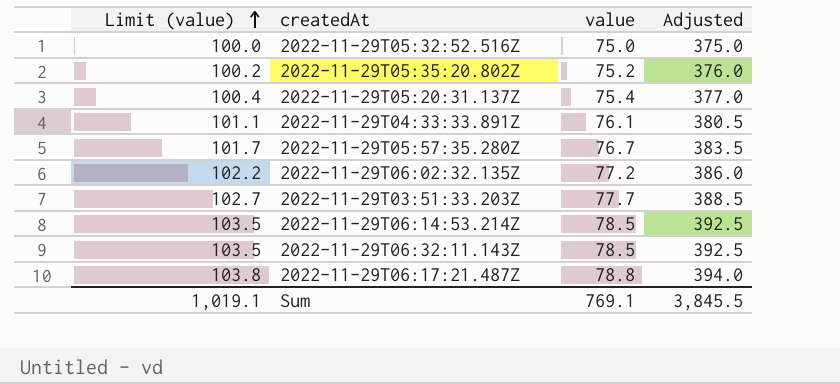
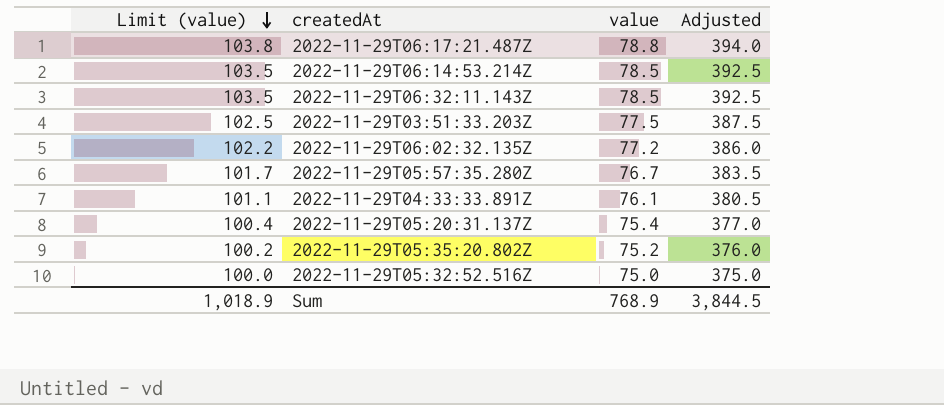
row order: Limit (value) ascending -> Limit (value) descending
2022-11-29T03:51:33.203Z | Limit (value): 102.7 -> 102.5
2022-11-29T03:51:33.203Z | value: 77.7 -> 77.5
2022-11-29T03:51:33.203Z | Adjusted: 388.5 -> 387.5
Sum | Limit (value): 1,019.1 -> 1,018.9
Sum | value: 769.1 -> 768.9
Sum | Adjusted: 3,845.5 -> 3,844.5

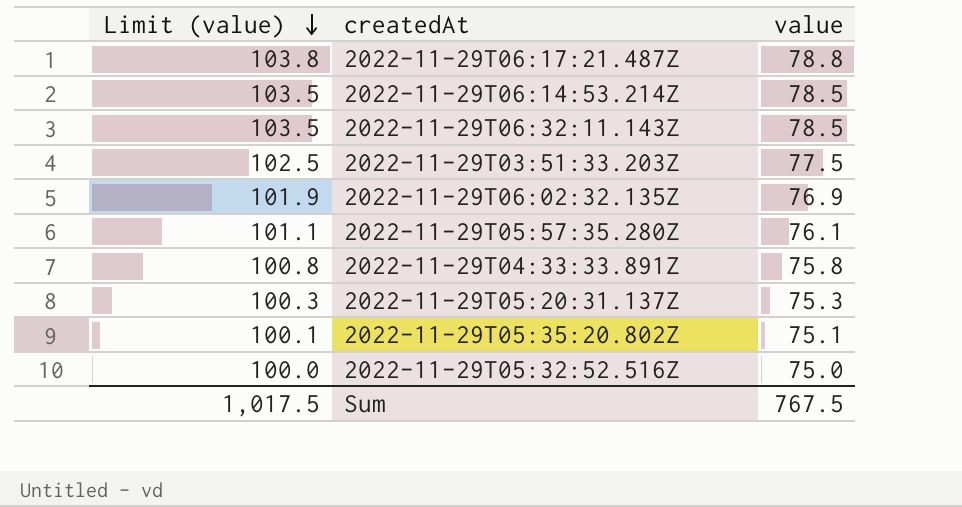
column Adjusted | formula: [value] * 5 -> none
2022-11-29T06:02:32.135Z | Limit (value): 102.2 -> 101.9
2022-11-29T06:02:32.135Z | value: 77.2 -> 76.9
2022-11-29T05:57:35.280Z | Limit (value): 101.7 -> 101.1
2022-11-29T05:57:35.280Z | value: 76.7 -> 76.1
2022-11-29T04:33:33.891Z | Limit (value): 101.1 -> 100.8
2022-11-29T04:33:33.891Z | value: 76.1 -> 75.8
2022-11-29T05:20:31.137Z | Limit (value): 100.4 -> 100.3
2022-11-29T05:20:31.137Z | value: 75.4 -> 75.3
2022-11-29T05:35:20.802Z | Limit (value): 100.2 -> 100.1
2022-11-29T05:35:20.802Z | value: 75.2 -> 75.1
Sum | Limit (value): 1,018.9 -> 1,017.5
Sum | value: 768.9 -> 767.5

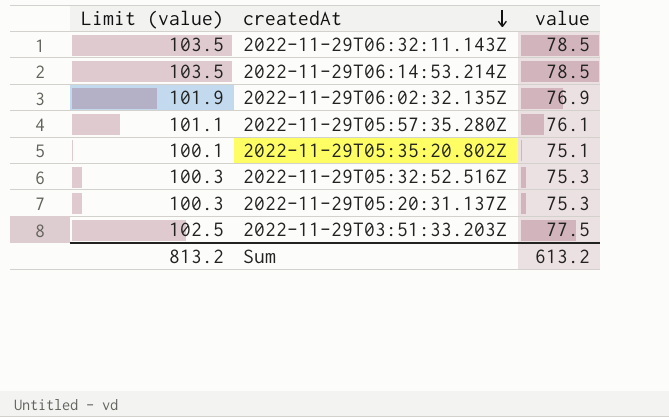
row order: Limit (value) descending -> createdAt descending
row 2022-11-29T06:17:21.487Z: 103.8 | 78.8 -> none
row 2022-11-29T04:33:33.891Z: 100.8 | 75.8 -> none
2022-11-29T05:32:52.516Z | Limit (value): 100.0 -> 100.3
2022-11-29T05:32:52.516Z | value: 75.0 -> 75.3
Sum | Limit (value): 1,017.5 -> 813.2
Sum | value: 767.5 -> 613.2

